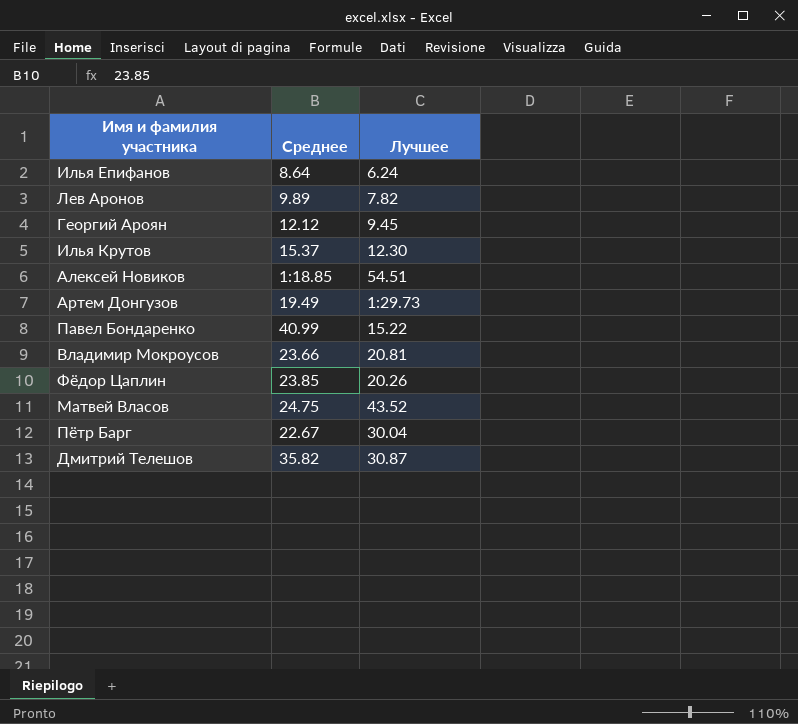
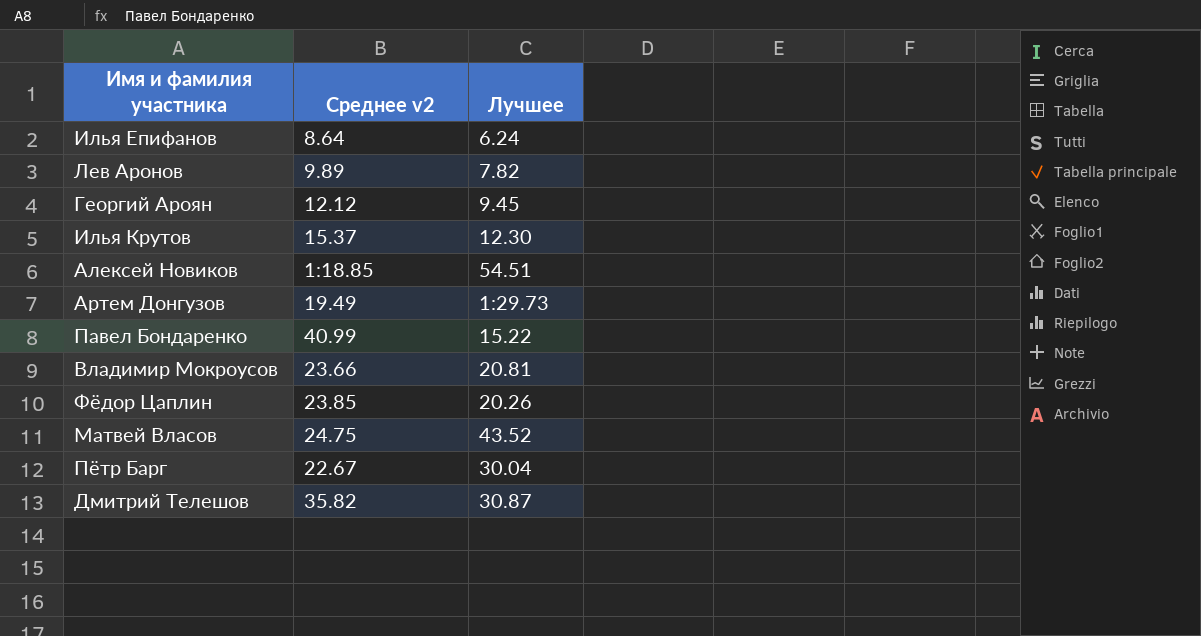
column name: Среднее -> Среднее v2

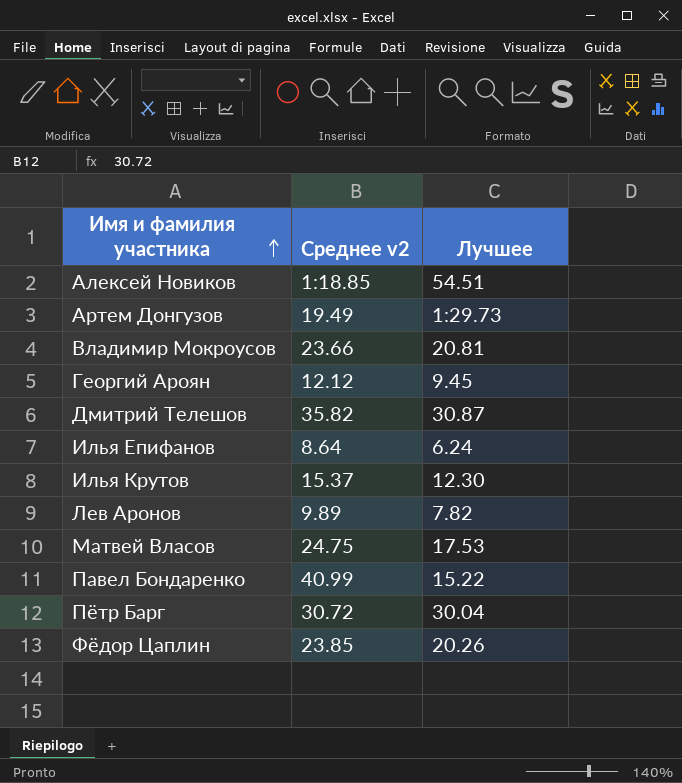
row order: none -> Имя и фамилия участника ascending
Матвей Власов | Лучшее: 43.52 -> 17.53
Пётр Барг | Среднее v2: 22.67 -> 30.72

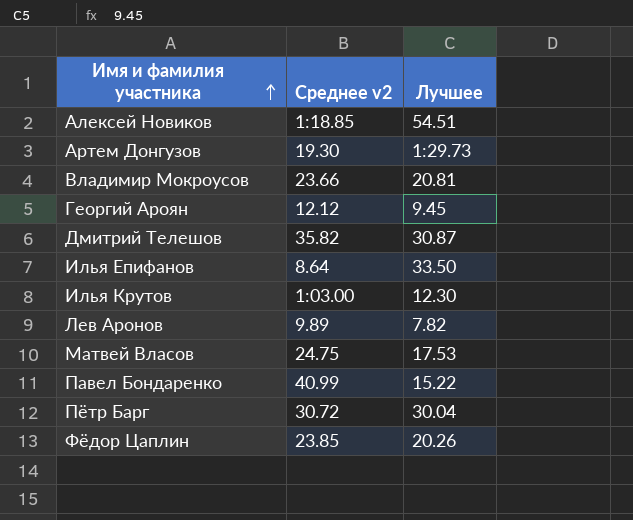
Артем Донгузов | Среднее v2: 19.49 -> 19.30
Илья Епифанов | Лучшее: 6.24 -> 33.50
Илья Крутов | Среднее v2: 15.37 -> 1:03.00

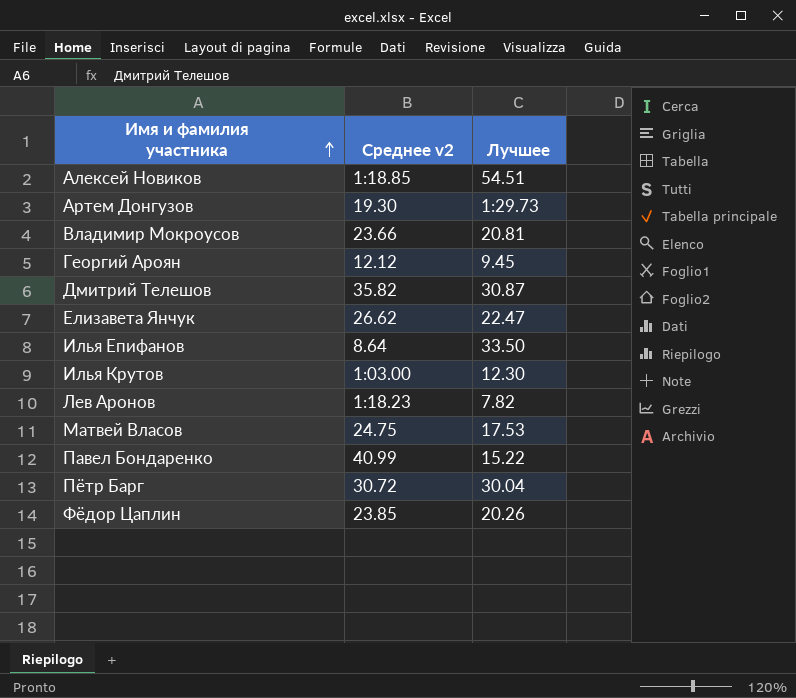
row Елизавета Янчук: none -> 26.62 | 22.47
Лев Аронов | Среднее v2: 9.89 -> 1:18.23

